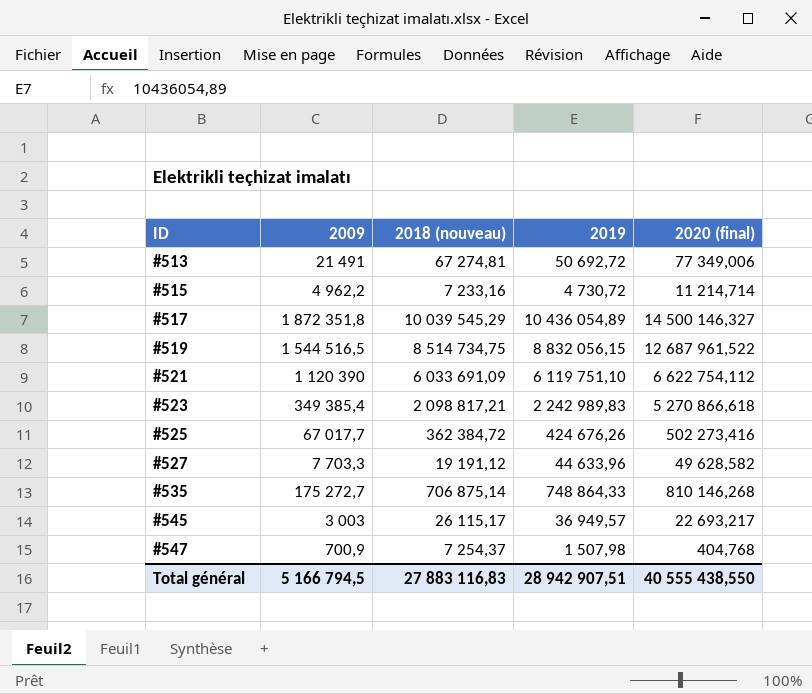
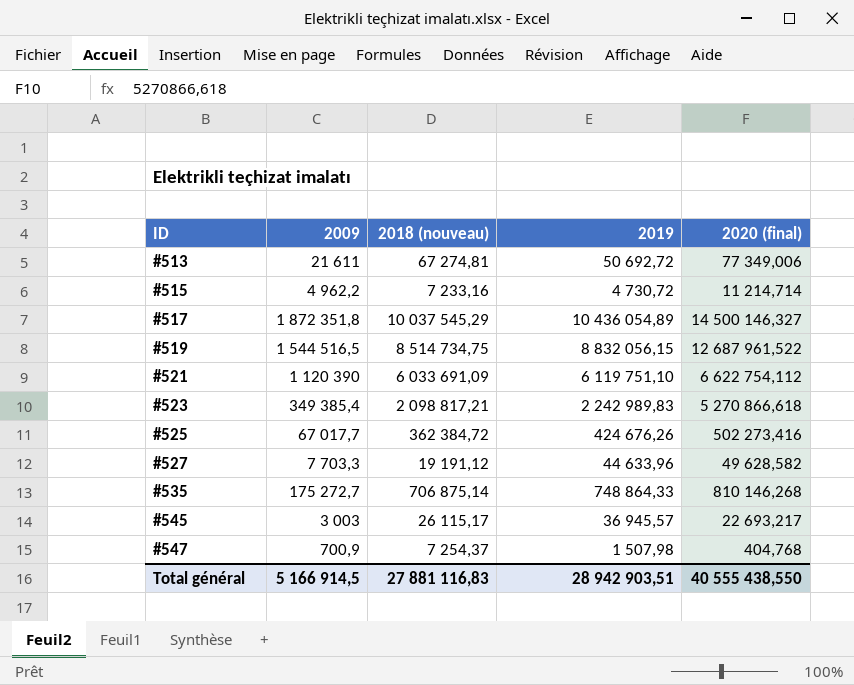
#513 | 2009: 21 491 -> 21 611
#517 | 2018 (nouveau): 10 039 545,29 -> 10 037 545,29
#545 | 2019: 36 949,57 -> 36 945,57
Total général | 2009: 5 166 794,5 -> 5 166 914,5
Total général | 2018 (nouveau): 27 883 116,83 -> 27 881 116,83
Total général | 2019: 28 942 907,51 -> 28 942 903,51

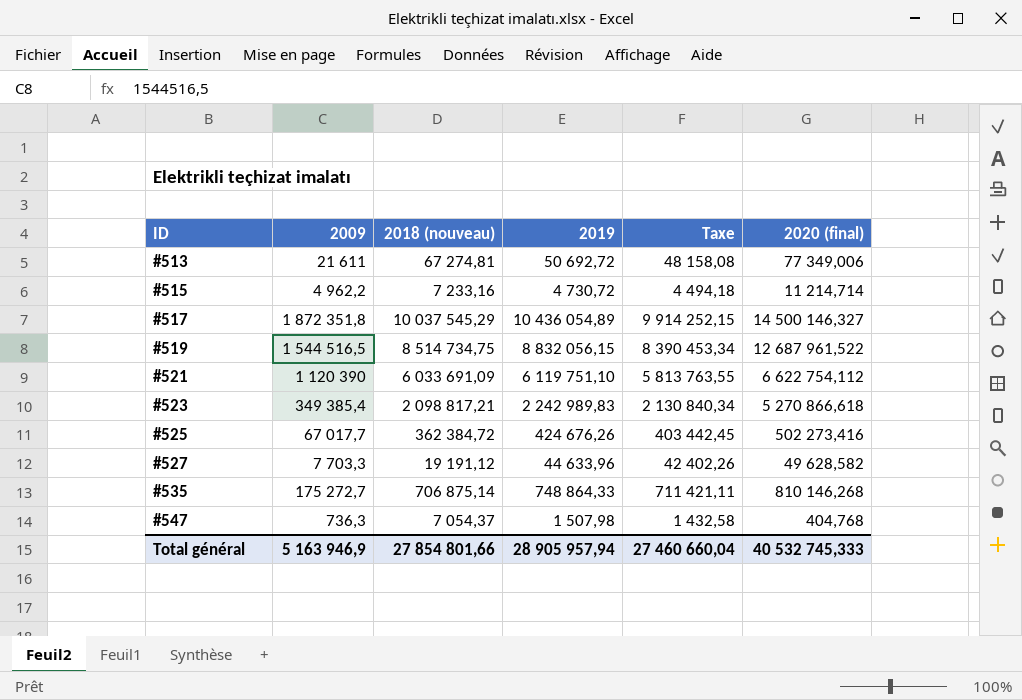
column Taxe | formula: none -> [2019] * 0,95
row #545: 3 003 | 26 115,17 | 36 945,57 | 22 693,217 -> none
#547 | 2009: 700,9 -> 736,3
#547 | 2018 (nouveau): 7 254,37 -> 7 054,37
Total général | 2009: 5 166 914,5 -> 5 163 946,9
Total général | 2018 (nouveau): 27 881 116,83 -> 27 854 801,66
Total général | 2019: 28 942 903,51 -> 28 905 957,94
Total général | 2020 (final): 40 555 438,550 -> 40 532 745,333

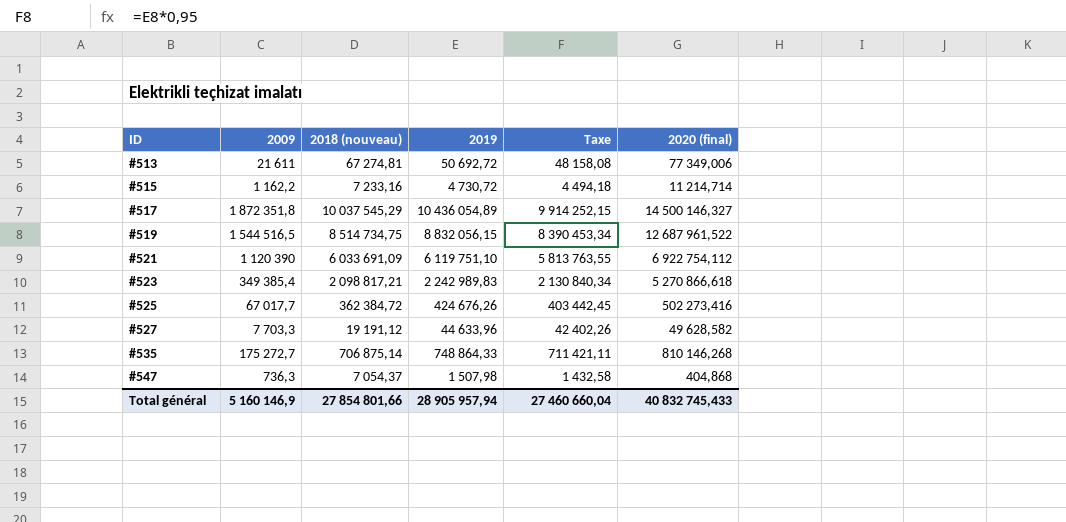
#515 | 2009: 4 962,2 -> 1 162,2
#521 | 2020 (final): 6 622 754,112 -> 6 922 754,112
#547 | 2020 (final): 404,768 -> 404,868
Total général | 2009: 5 163 946,9 -> 5 160 146,9
Total général | 2020 (final): 40 532 745,333 -> 40 832 745,433

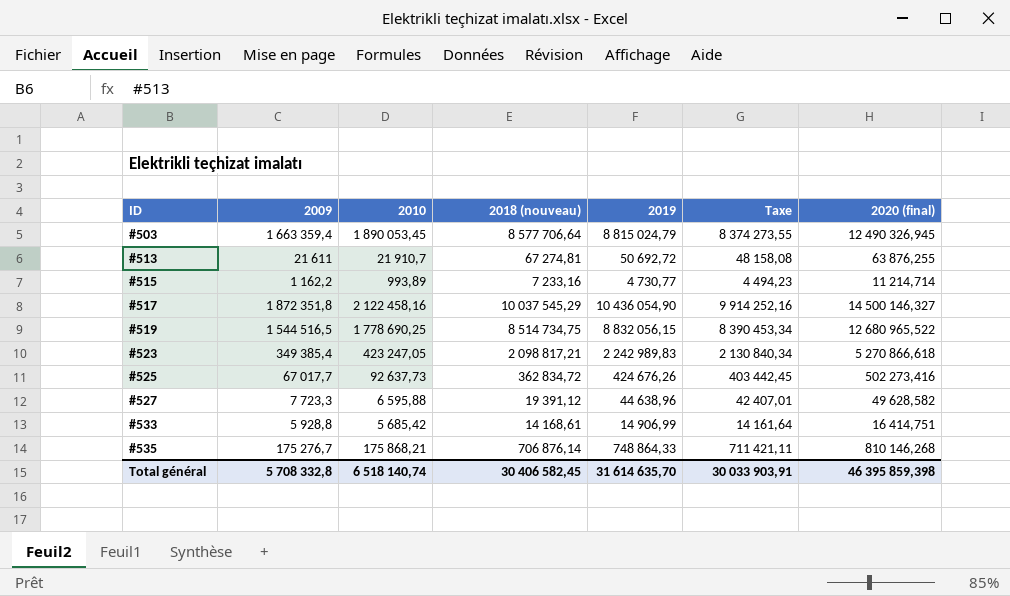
column 2010 | position: none -> 3
row #521: 1 120 390 | 6 033 691,09 | 6 119 751,10 | 5 813 763,55 | 6 922 754,112 -> none
row #547: 736,3 | 7 054,37 | 1 507,98 | 1 432,58 | 404,868 -> none
row #503: none -> 1 663 359,4 | 1 890 053,45 | 8 577 706,64 | 8 815 024,79 | 8 374 273,55 | 12 490 326,945
#513 | 2020 (final): 77 349,006 -> 63 876,255
#515 | 2019: 4 730,72 -> 4 730,77
#515 | Taxe: 4 494,18 -> 4 494,23
#517 | 2019: 10 436 054,89 -> 10 436 054,90
#517 | Taxe: 9 914 252,15 -> 9 914 252,16
#519 | 2020 (final): 12 687 961,522 -> 12 680 965,522
#525 | 2018 (nouveau): 362 384,72 -> 362 834,72
#527 | 2009: 7 703,3 -> 7 723,3
#527 | 2018 (nouveau): 19 191,12 -> 19 391,12
#527 | 2019: 44 633,96 -> 44 638,96
#527 | Taxe: 42 402,26 -> 42 407,01
row #533: none -> 5 928,8 | 5 685,42 | 14 168,61 | 14 906,99 | 14 161,64 | 16 414,751
#535 | 2009: 175 272,7 -> 175 276,7
#535 | 2018 (nouveau): 706 875,14 -> 706 876,14
Total général | 2009: 5 160 146,9 -> 5 708 332,8
Total général | 2018 (nouveau): 27 854 801,66 -> 30 406 582,45
Total général | 2019: 28 905 957,94 -> 31 614 635,70
Total général | Taxe: 27 460 660,04 -> 30 033 903,91
Total général | 2020 (final): 40 832 745,433 -> 46 395 859,398

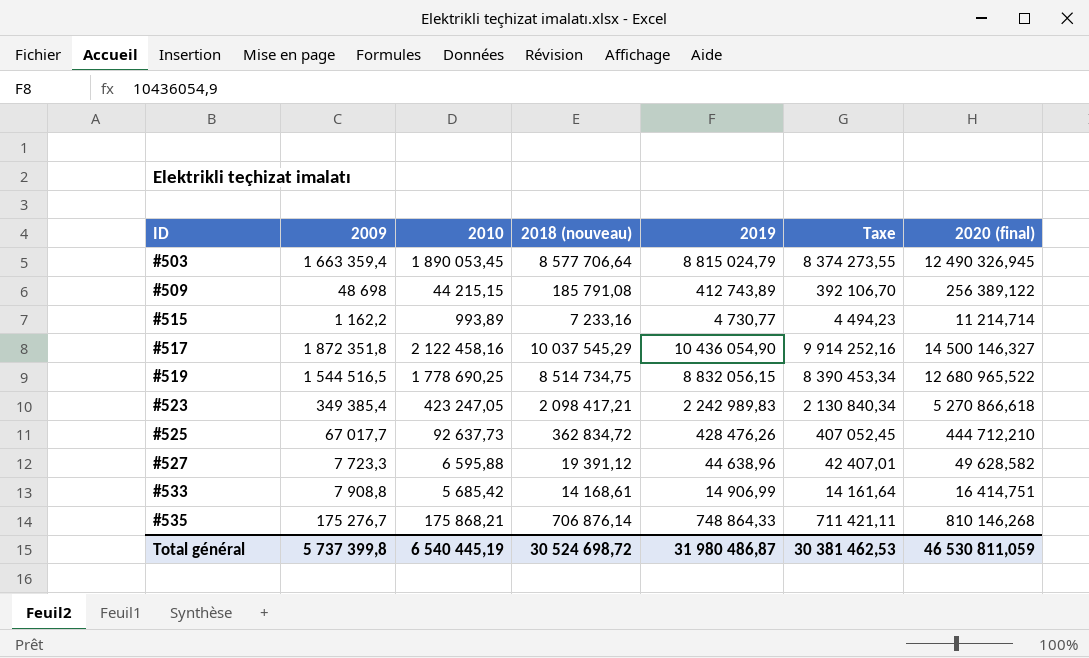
row #513: 21 611 | 21 910,7 | 67 274,81 | 50 692,72 | 48 158,08 | 63 876,255 -> none
row #509: none -> 48 698 | 44 215,15 | 185 791,08 | 412 743,89 | 392 106,70 | 256 389,122
#523 | 2018 (nouveau): 2 098 817,21 -> 2 098 417,21
#525 | 2019: 424 676,26 -> 428 476,26
#525 | Taxe: 403 442,45 -> 407 052,45
#525 | 2020 (final): 502 273,416 -> 444 712,210
#533 | 2009: 5 928,8 -> 7 908,8
Total général | 2009: 5 708 332,8 -> 5 737 399,8
Total général | 2010: 6 518 140,74 -> 6 540 445,19
Total général | 2018 (nouveau): 30 406 582,45 -> 30 524 698,72
Total général | 2019: 31 614 635,70 -> 31 980 486,87
Total général | Taxe: 30 033 903,91 -> 30 381 462,53
Total général | 2020 (final): 46 395 859,398 -> 46 530 811,059

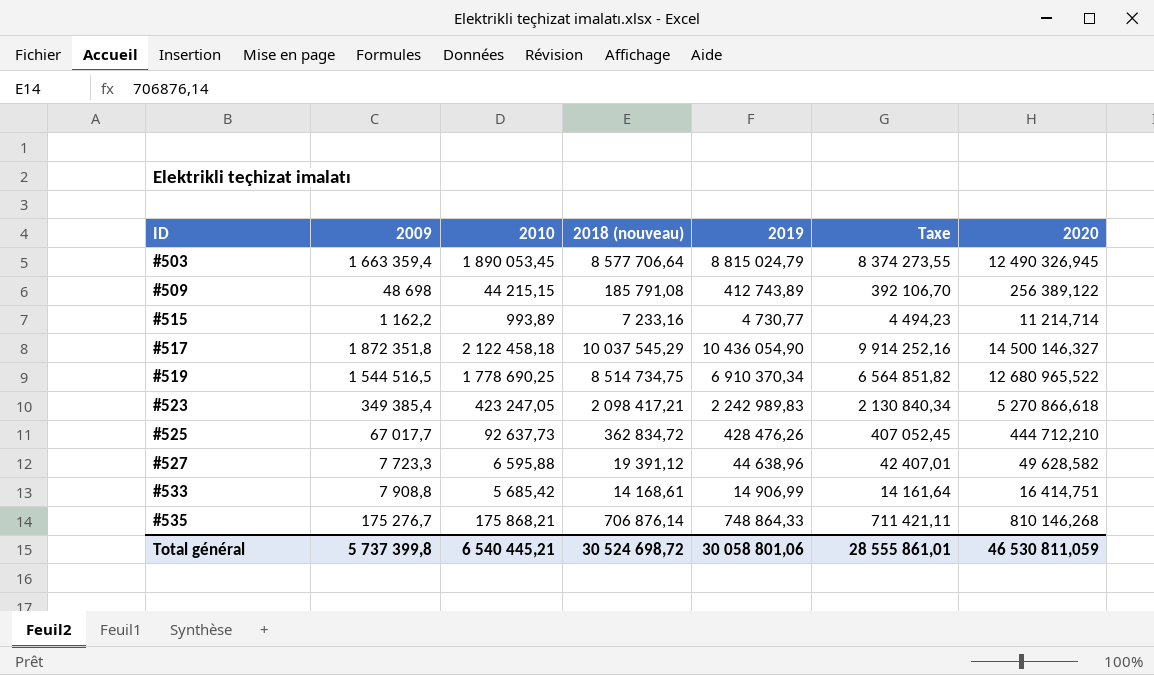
column name: 2020 (final) -> 2020
#517 | 2010: 2 122 458,16 -> 2 122 458,18
#519 | 2019: 8 832 056,15 -> 6 910 370,34
#519 | Taxe: 8 390 453,34 -> 6 564 851,82
Total général | 2010: 6 540 445,19 -> 6 540 445,21
Total général | 2019: 31 980 486,87 -> 30 058 801,06
Total général | Taxe: 30 381 462,53 -> 28 555 861,01

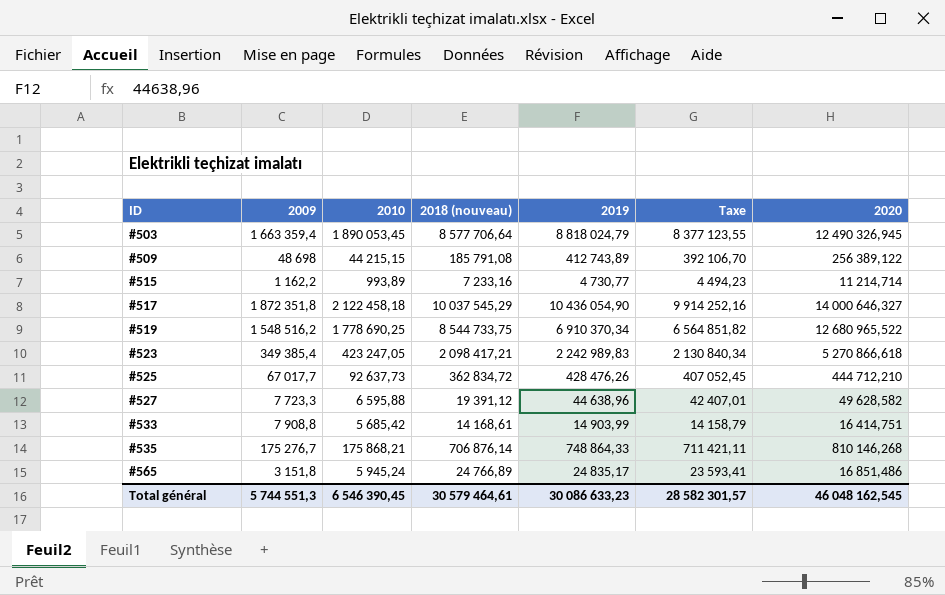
#503 | 2019: 8 815 024,79 -> 8 818 024,79
#503 | Taxe: 8 374 273,55 -> 8 377 123,55
#517 | 2020: 14 500 146,327 -> 14 000 646,327
#519 | 2009: 1 544 516,5 -> 1 548 516,2
#519 | 2018 (nouveau): 8 514 734,75 -> 8 544 733,75
#533 | 2019: 14 906,99 -> 14 903,99
#533 | Taxe: 14 161,64 -> 14 158,79
row #565: none -> 3 151,8 | 5 945,24 | 24 766,89 | 24 835,17 | 23 593,41 | 16 851,486
Total général | 2009: 5 737 399,8 -> 5 744 551,3
Total général | 2010: 6 540 445,21 -> 6 546 390,45
Total général | 2018 (nouveau): 30 524 698,72 -> 30 579 464,61
Total général | 2019: 30 058 801,06 -> 30 086 633,23
Total général | Taxe: 28 555 861,01 -> 28 582 301,57
Total général | 2020: 46 530 811,059 -> 46 048 162,545

